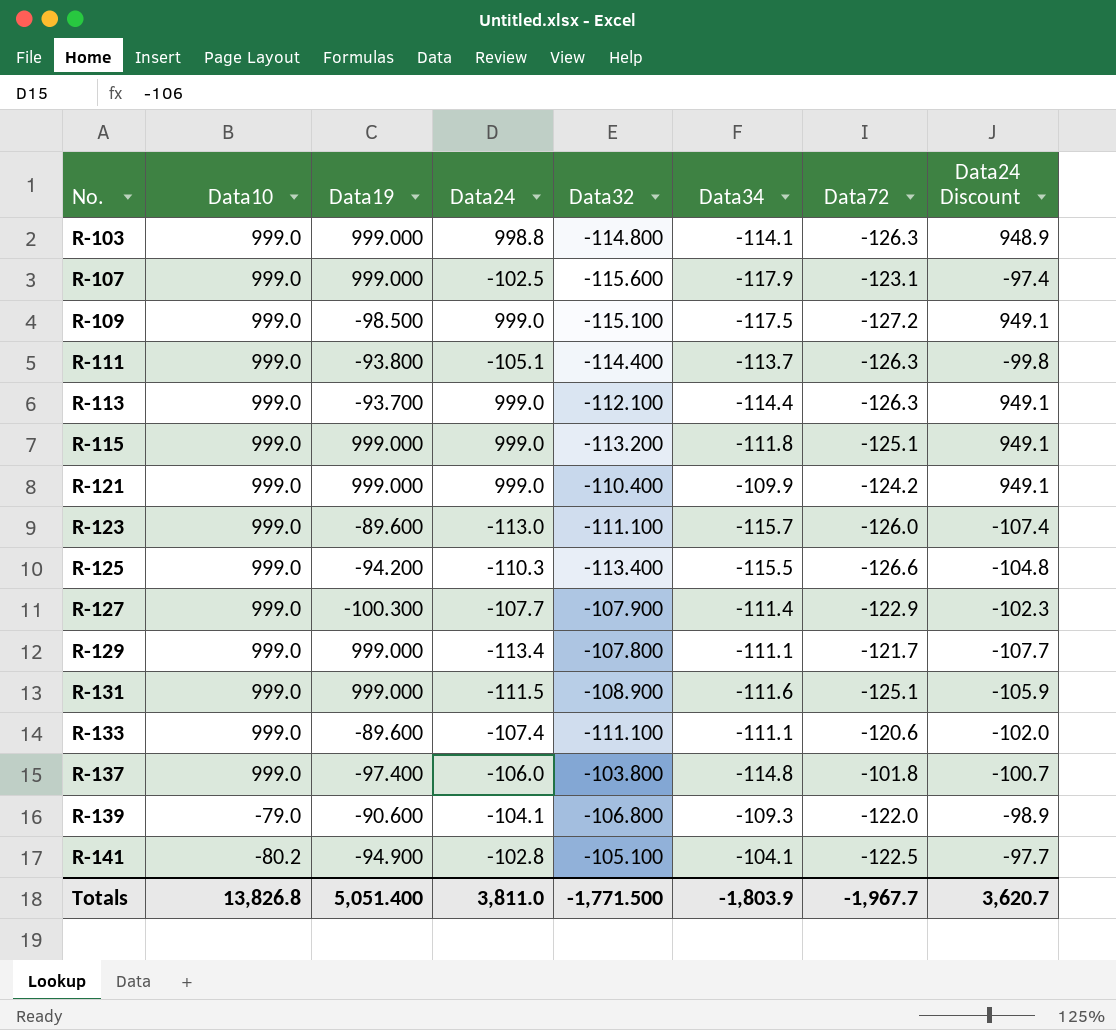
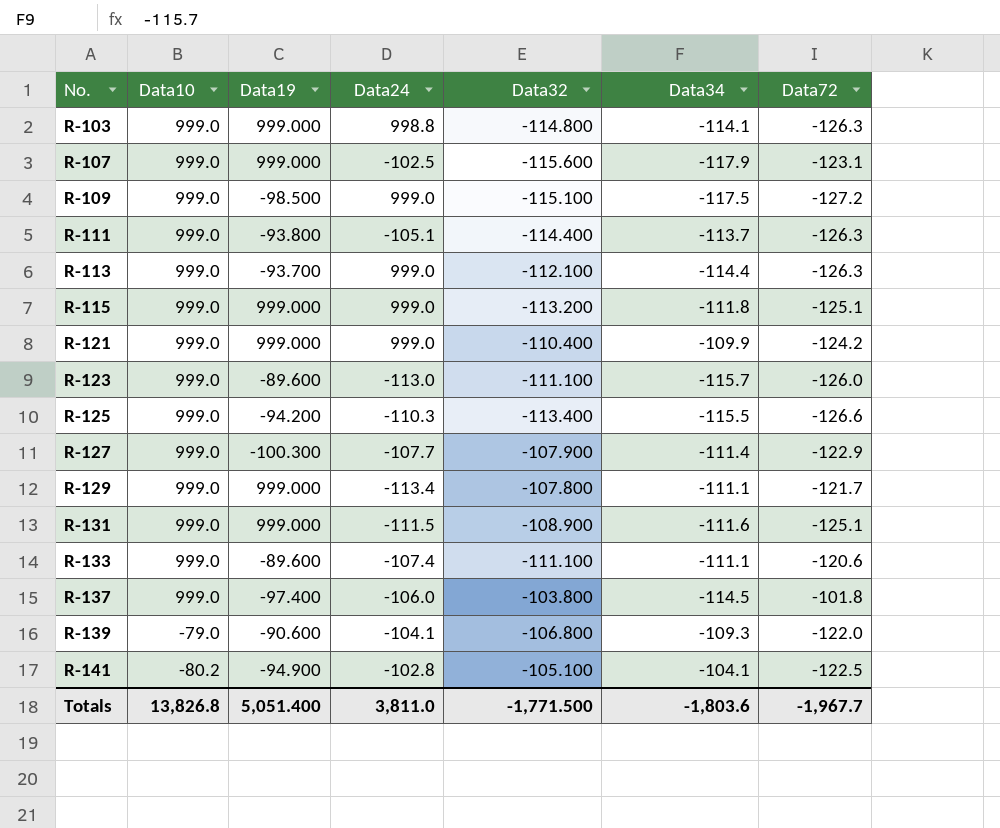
column Data24 Discount | formula: [Data24] * 0.95 -> none
R-137 | Data34: -114.8 -> -114.5
Totals | Data34: -1,803.9 -> -1,803.6

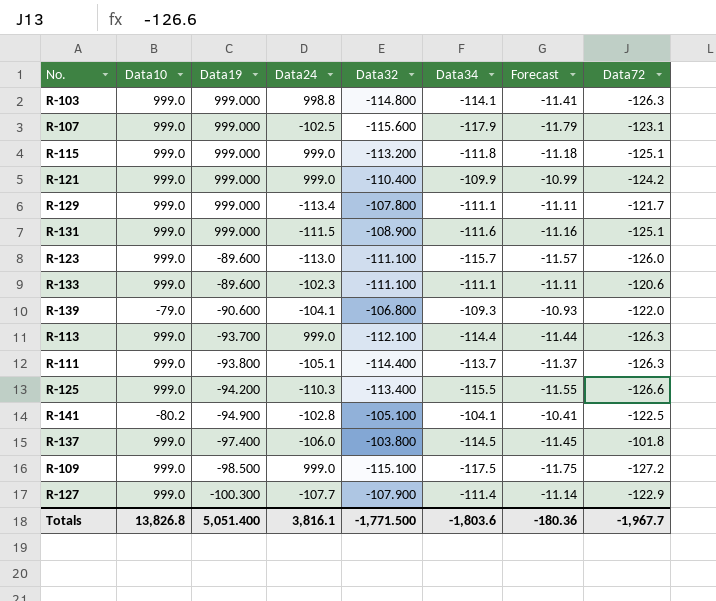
row order: No. ascending -> Data19 descending
column Forecast | formula: none -> [Data34] * 0.1
R-133 | Data24: -107.4 -> -102.3
Totals | Data24: 3,811.0 -> 3,816.1

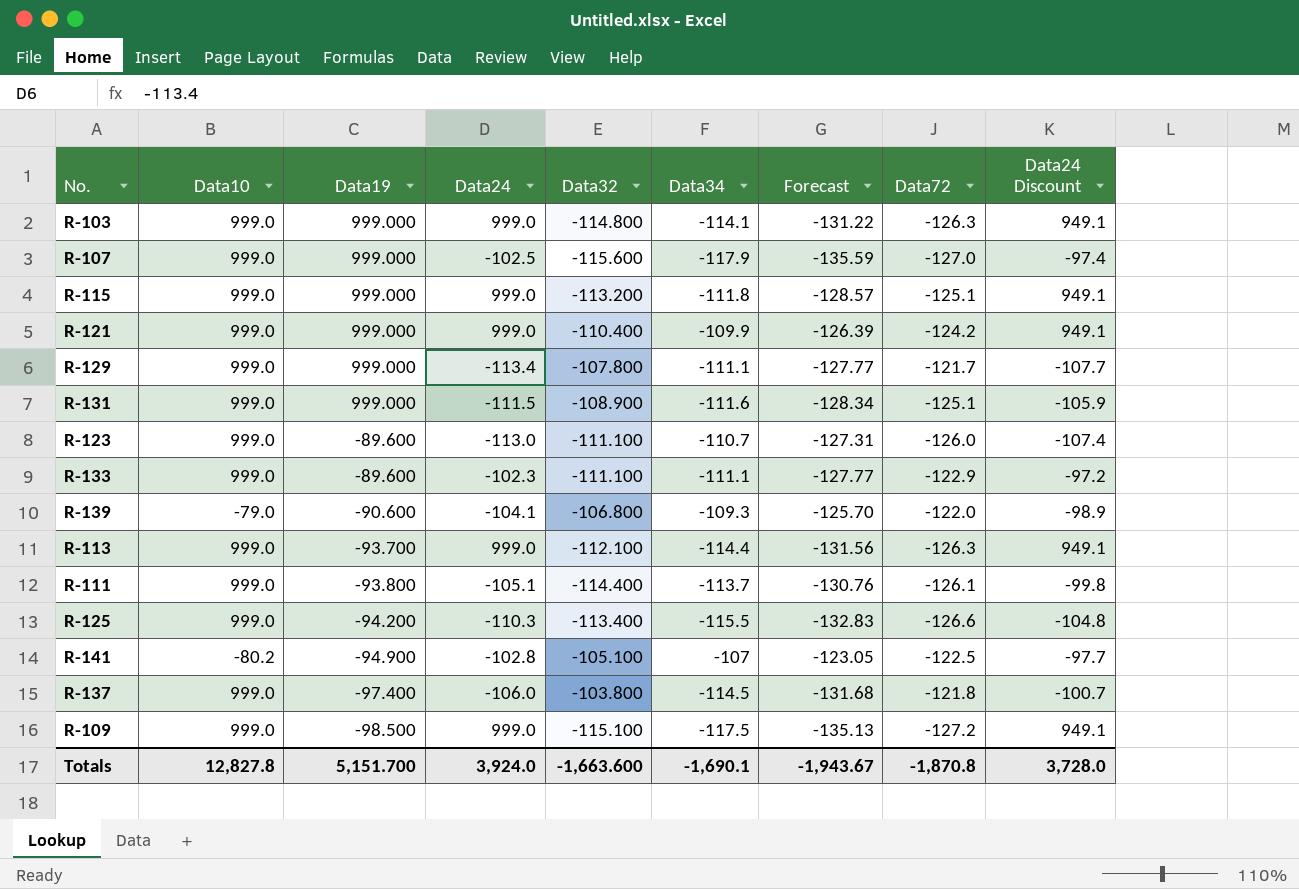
column Forecast | formula: [Data34] * 0.1 -> [Data34] * 1.15
column Data24 Discount | formula: none -> [Data24] * 0.95
row R-127: 999.0 | -100.300 | -107.7 | -107.900 | -111.4 | -11.14 | -122.9 -> none
R-103 | Data24: 998.8 -> 999.0
R-107 | Data72: -123.1 -> -127.0
R-123 | Data34: -115.7 -> -110.7
R-133 | Data72: -120.6 -> -122.9
R-111 | Data72: -126.3 -> -126.1
R-141 | Data34: -104.1 -> -107
R-137 | Data72: -101.8 -> -121.8
Totals | Data10: 13,826.8 -> 12,827.8
Totals | Data19: 5,051.400 -> 5,151.700
Totals | Data24: 3,816.1 -> 3,924.0
Totals | Data32: -1,771.500 -> -1,663.600
Totals | Data34: -1,803.6 -> -1,690.1
Totals | Forecast: -180.36 -> -1,943.67
Totals | Data72: -1,967.7 -> -1,870.8

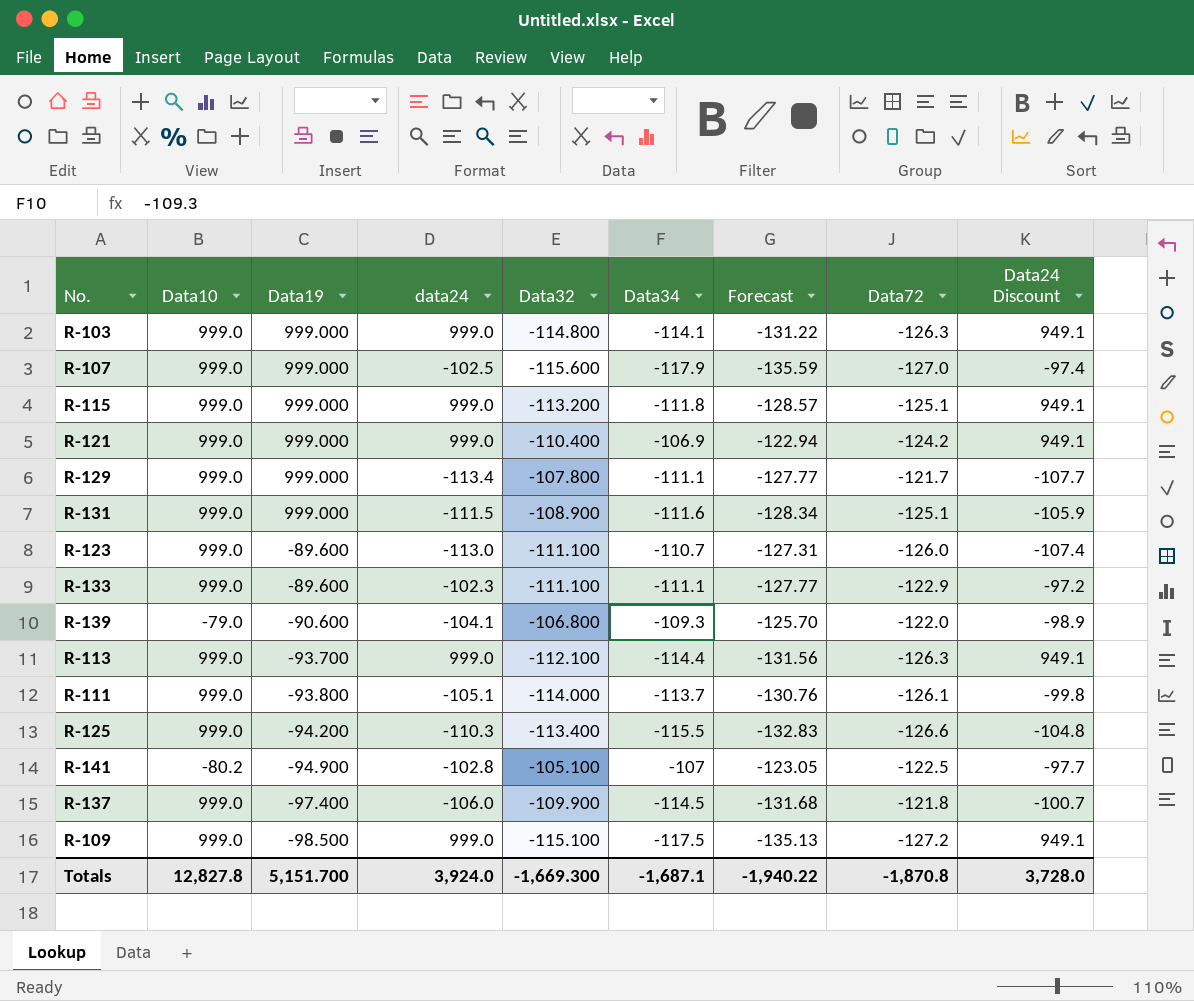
column name: Data24 -> data24
R-121 | Data34: -109.9 -> -106.9
R-121 | Forecast: -126.39 -> -122.94
R-111 | Data32: -114.400 -> -114.000
R-137 | Data32: -103.800 -> -109.900
Totals | Data32: -1,663.600 -> -1,669.300
Totals | Data34: -1,690.1 -> -1,687.1
Totals | Forecast: -1,943.67 -> -1,940.22

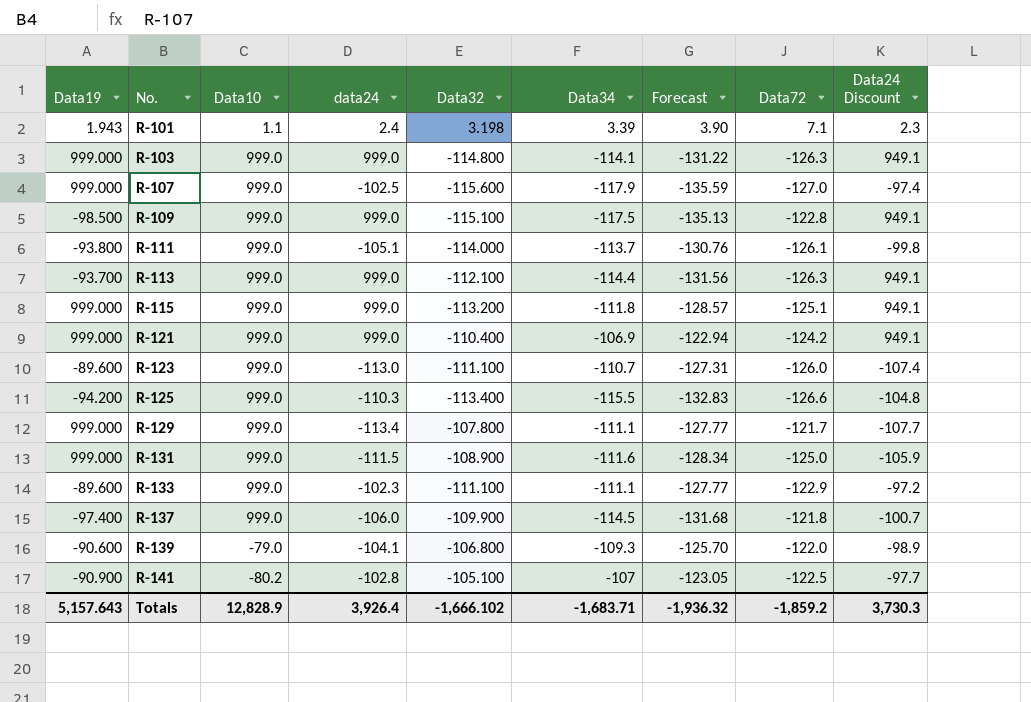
row order: Data19 descending -> No. ascending
column Data19 | position: 3 -> 1
row R-101: none -> 1.943 | 1.1 | 2.4 | 3.198 | 3.39 | 3.90 | 7.1 | 2.3
R-109 | Data72: -127.2 -> -122.8
R-131 | Data72: -125.1 -> -125.0
R-141 | Data19: -94.900 -> -90.900
Totals | Data19: 5,151.700 -> 5,157.643
Totals | Data10: 12,827.8 -> 12,828.9
Totals | data24: 3,924.0 -> 3,926.4
Totals | Data32: -1,669.300 -> -1,666.102
Totals | Data34: -1,687.1 -> -1,683.71
Totals | Forecast: -1,940.22 -> -1,936.32
Totals | Data72: -1,870.8 -> -1,859.2
Totals | Data24 Discount: 3,728.0 -> 3,730.3

